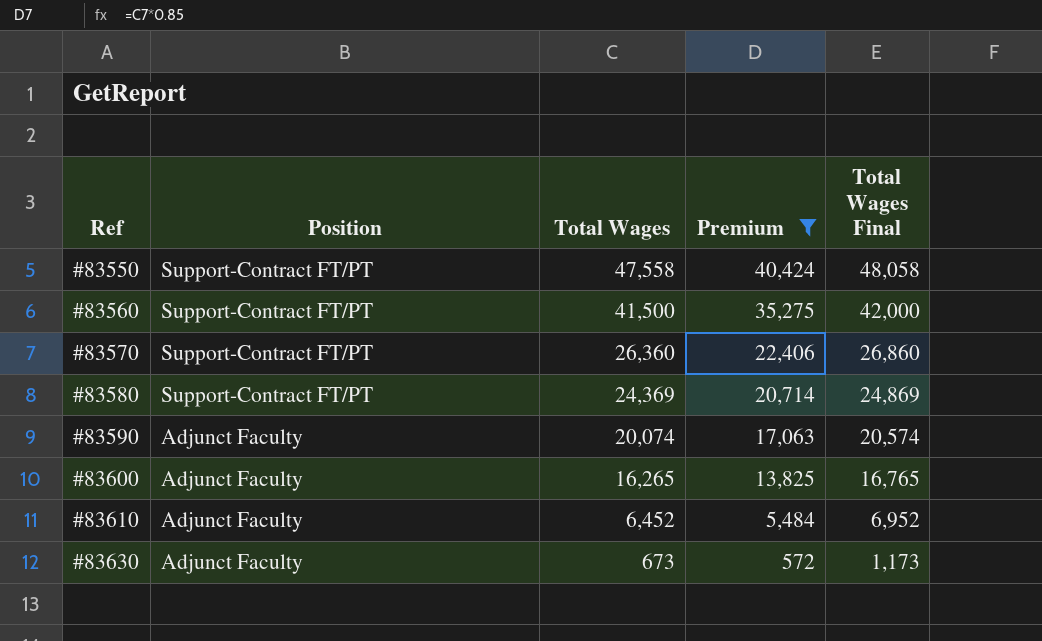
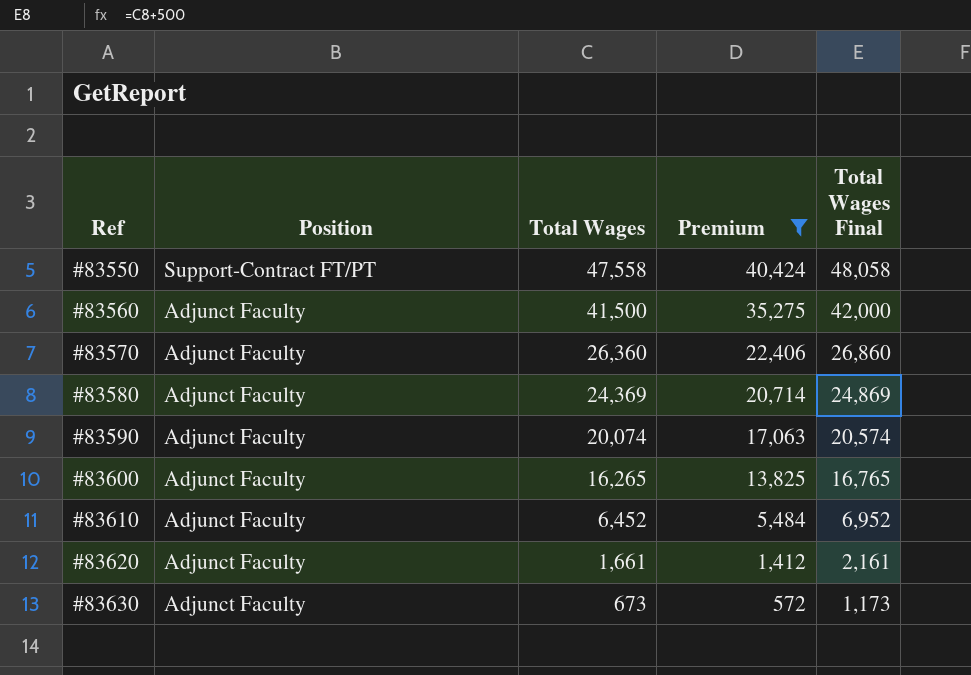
#83560 | Position: Support-Contract FT/PT -> Adjunct Faculty
#83570 | Position: Support-Contract FT/PT -> Adjunct Faculty
#83580 | Position: Support-Contract FT/PT -> Adjunct Faculty
row #83620: none -> Adjunct Faculty | 1,661 | 1,412 | 2,161

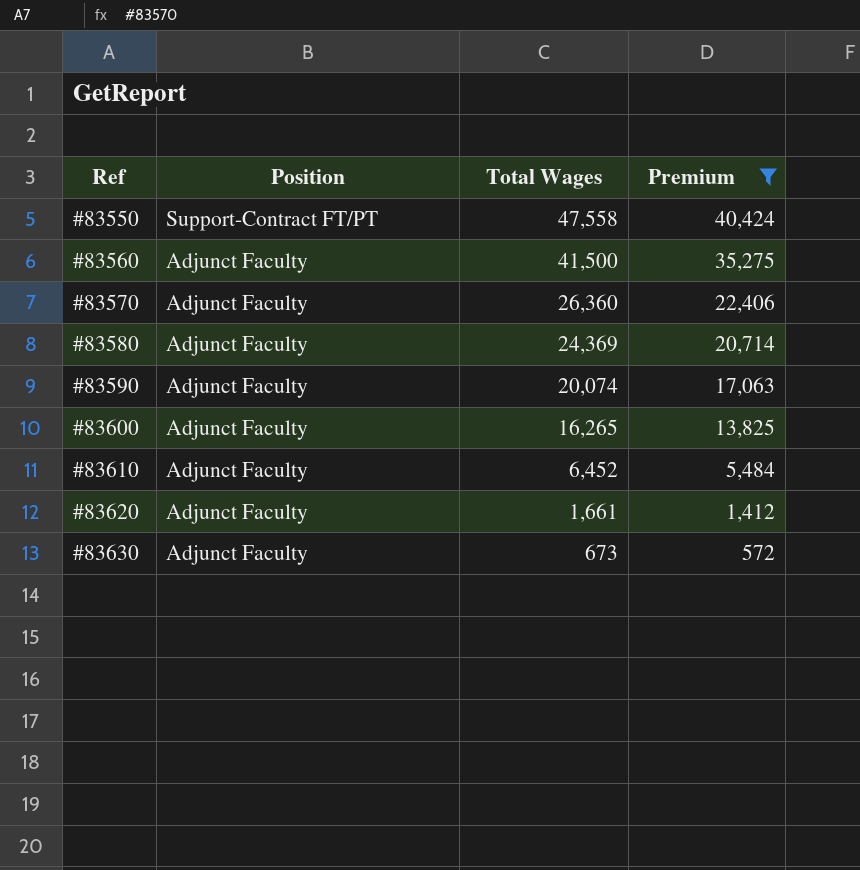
column Total Wages Final | formula: [Total Wages] + 500 -> none

